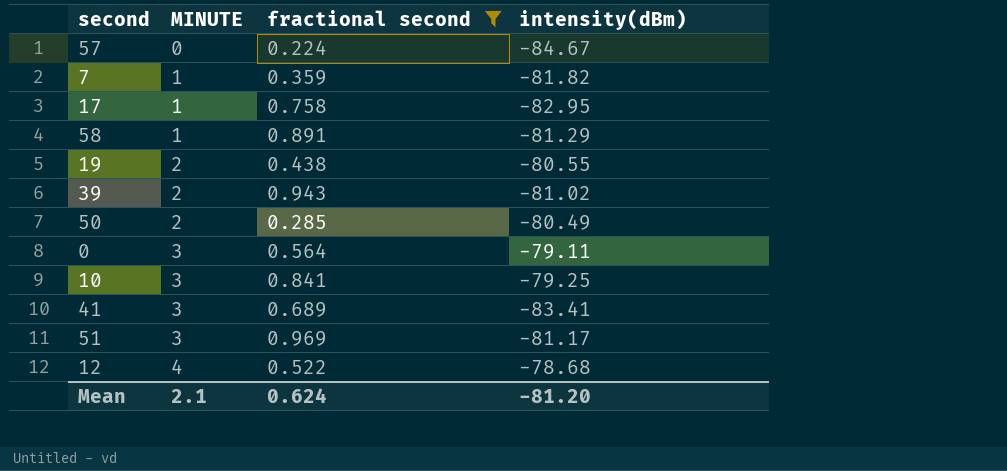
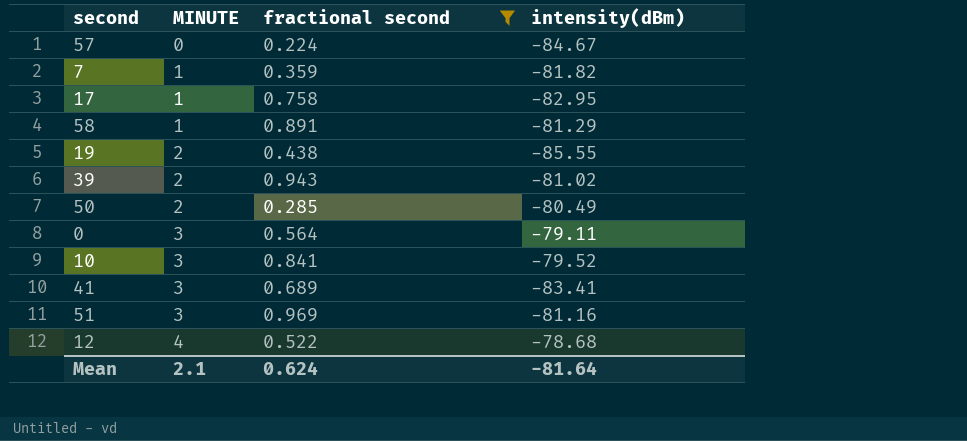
19 | intensity(dBm): -80.55 -> -85.55
10 | intensity(dBm): -79.25 -> -79.52
51 | intensity(dBm): -81.17 -> -81.16
Mean | intensity(dBm): -81.20 -> -81.64

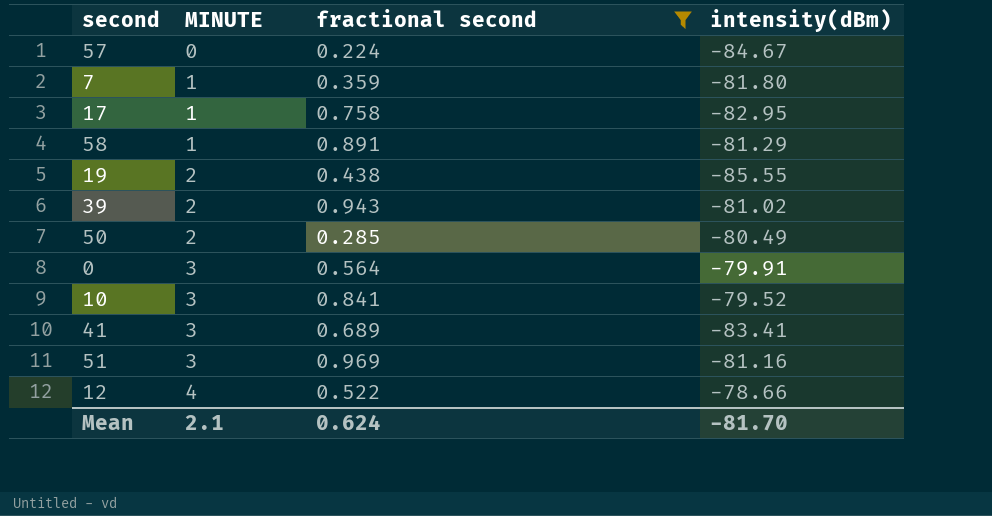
7 | intensity(dBm): -81.82 -> -81.80
0 | intensity(dBm): -79.11 -> -79.91
12 | intensity(dBm): -78.68 -> -78.66
Mean | intensity(dBm): -81.64 -> -81.70

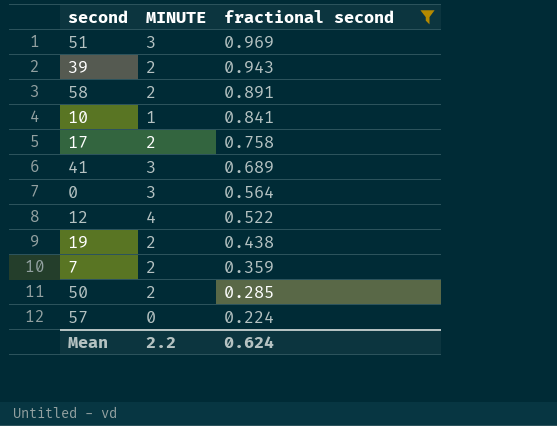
row order: MINUTE ascending -> fractional second descending
column intensity(dBm) | position: 4 -> none
58 | MINUTE: 1 -> 2
10 | MINUTE: 3 -> 1
17 | MINUTE: 1 -> 2
7 | MINUTE: 1 -> 2
Mean | MINUTE: 2.1 -> 2.2

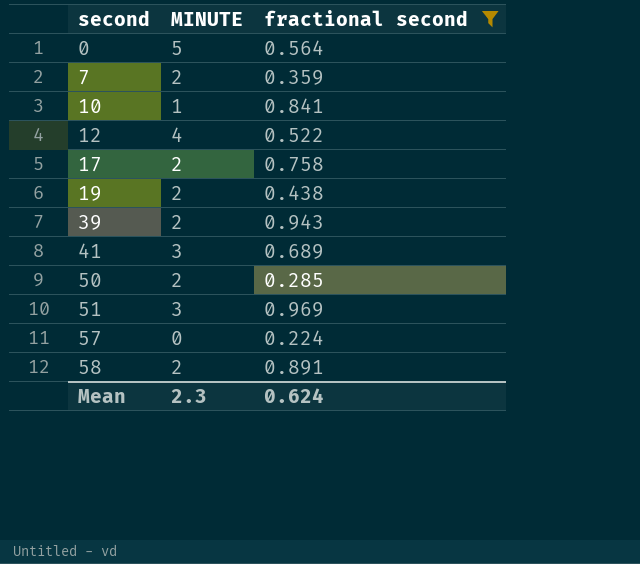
row order: fractional second descending -> second ascending
0 | MINUTE: 3 -> 5
Mean | MINUTE: 2.2 -> 2.3

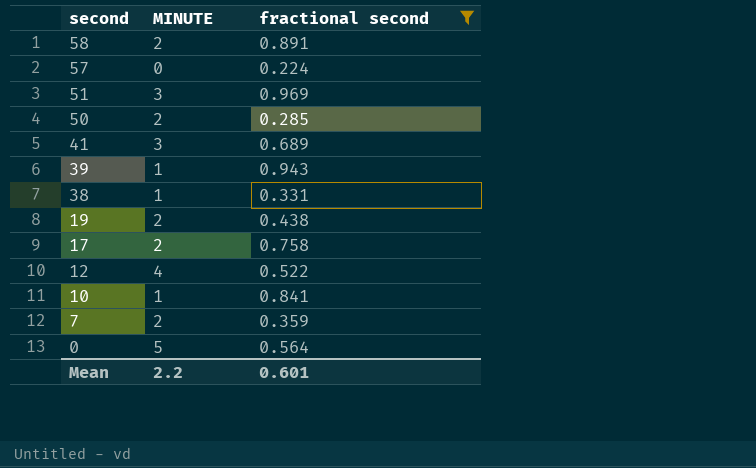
row order: second ascending -> second descending
39 | MINUTE: 2 -> 1
row 38: none -> 1 | 0.331
Mean | MINUTE: 2.3 -> 2.2
Mean | fractional second: 0.624 -> 0.601

